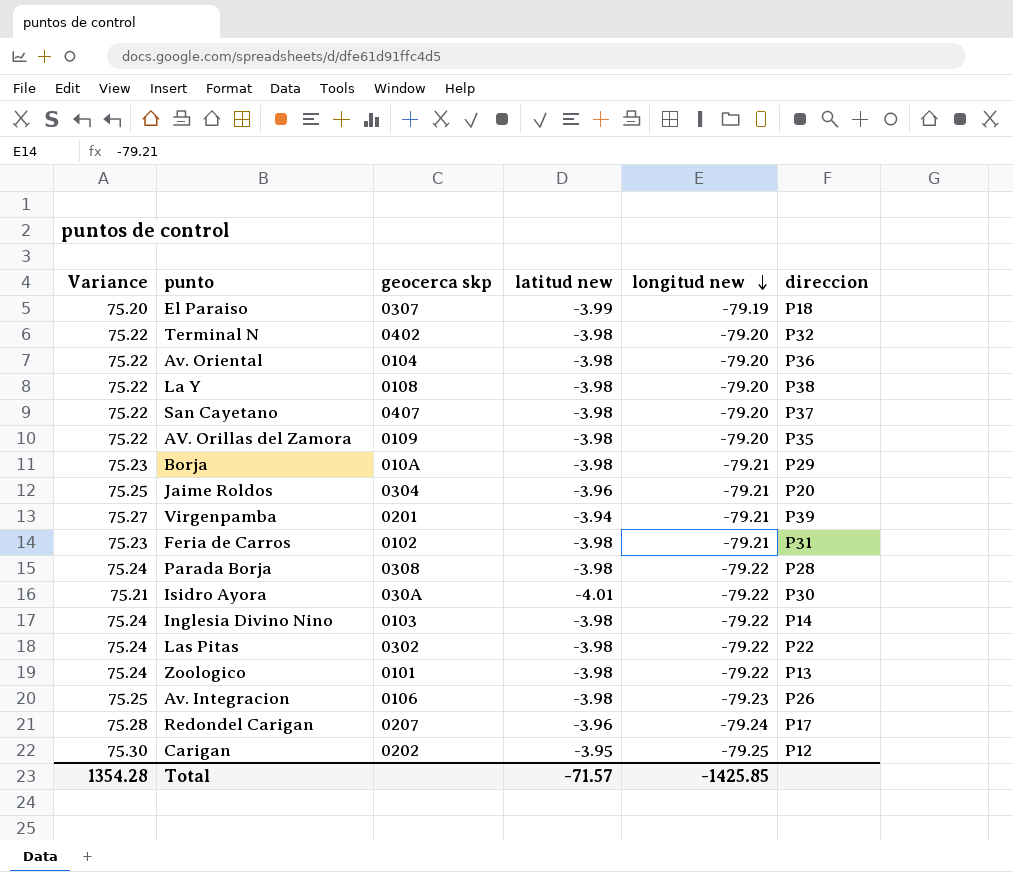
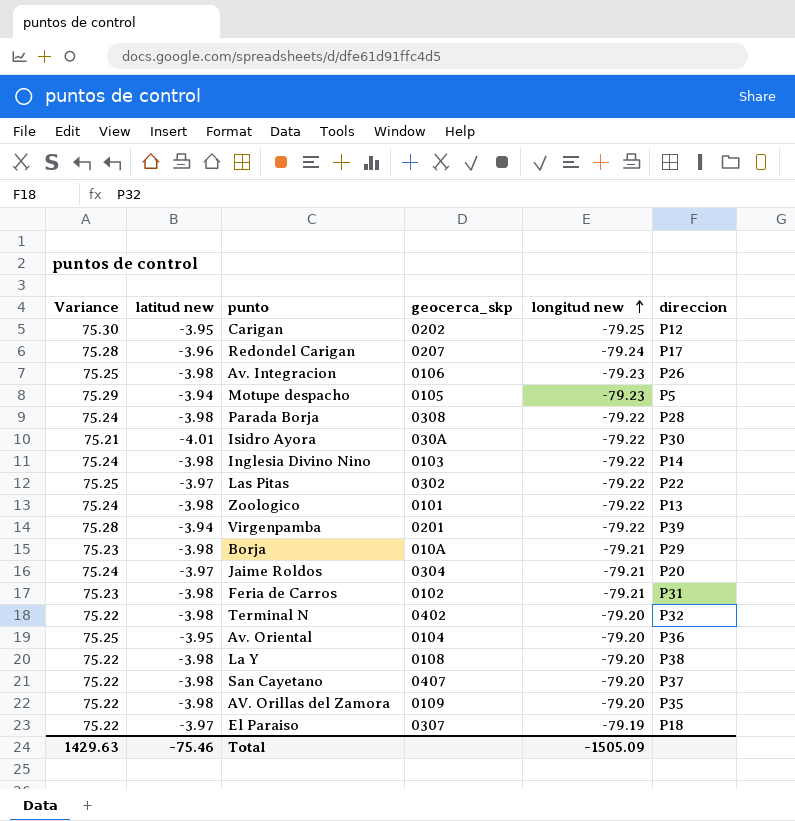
row order: longitud new descending -> longitud new ascending
column latitud new | position: 4 -> 2
column name: geocerca skp -> geocerca_skp
row Motupe despacho: none -> 75.29 | -3.94 | 0105 | -79.23 | P5
Las Pitas | Variance: 75.24 -> 75.25
Las Pitas | latitud new: -3.98 -> -3.97
Virgenpamba | Variance: 75.27 -> 75.28
Virgenpamba | longitud new: -79.21 -> -79.22
Jaime Roldos | Variance: 75.25 -> 75.24
Jaime Roldos | latitud new: -3.96 -> -3.97
Av. Oriental | Variance: 75.22 -> 75.25
Av. Oriental | latitud new: -3.98 -> -3.95
El Paraiso | Variance: 75.20 -> 75.22
El Paraiso | latitud new: -3.99 -> -3.97
Total | Variance: 1354.28 -> 1429.63
Total | latitud new: -71.57 -> -75.46
Total | longitud new: -1425.85 -> -1505.09

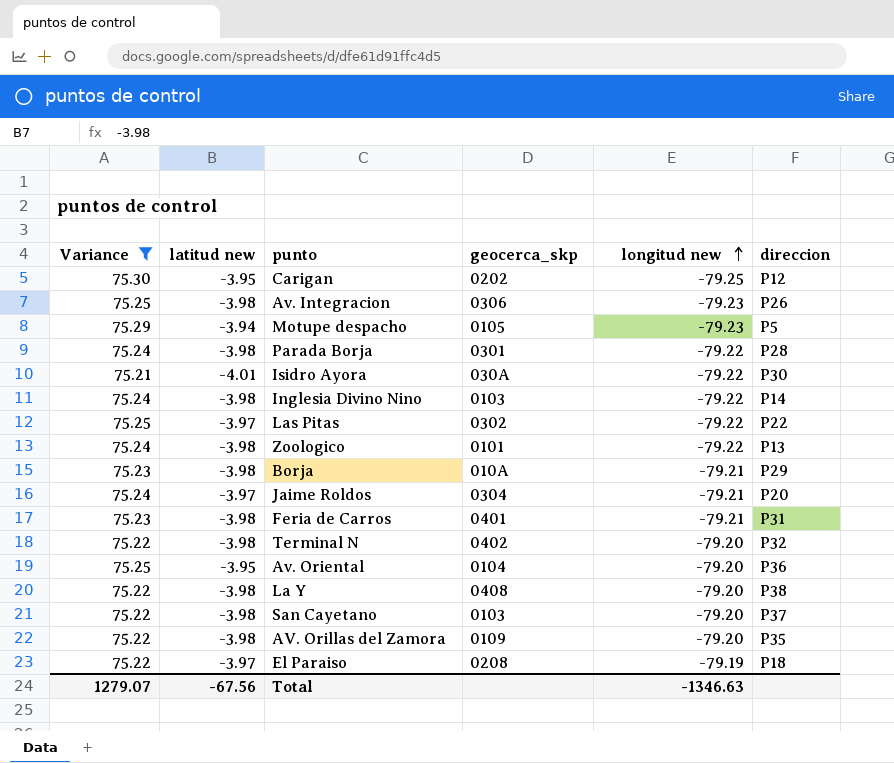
filter: none -> Variance != 75.28
Av. Integracion | geocerca_skp: 0106 -> 0306
Parada Borja | geocerca_skp: 0308 -> 0301
Feria de Carros | geocerca_skp: 0102 -> 0401
La Y | geocerca_skp: 0108 -> 0408
San Cayetano | geocerca_skp: 0407 -> 0103
El Paraiso | geocerca_skp: 0307 -> 0208
Total | Variance: 1429.63 -> 1279.07
Total | latitud new: -75.46 -> -67.56
Total | longitud new: -1505.09 -> -1346.63

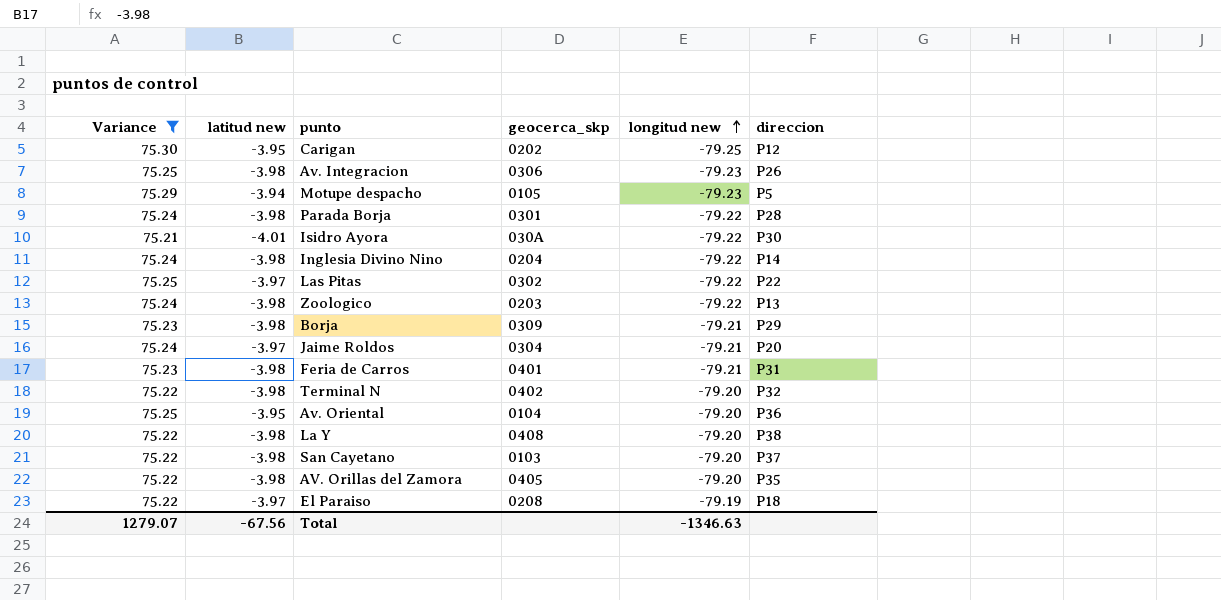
Inglesia Divino Nino | geocerca_skp: 0103 -> 0204
Zoologico | geocerca_skp: 0101 -> 0203
Borja | geocerca_skp: 010A -> 0309
AV. Orillas del Zamora | geocerca_skp: 0109 -> 0405

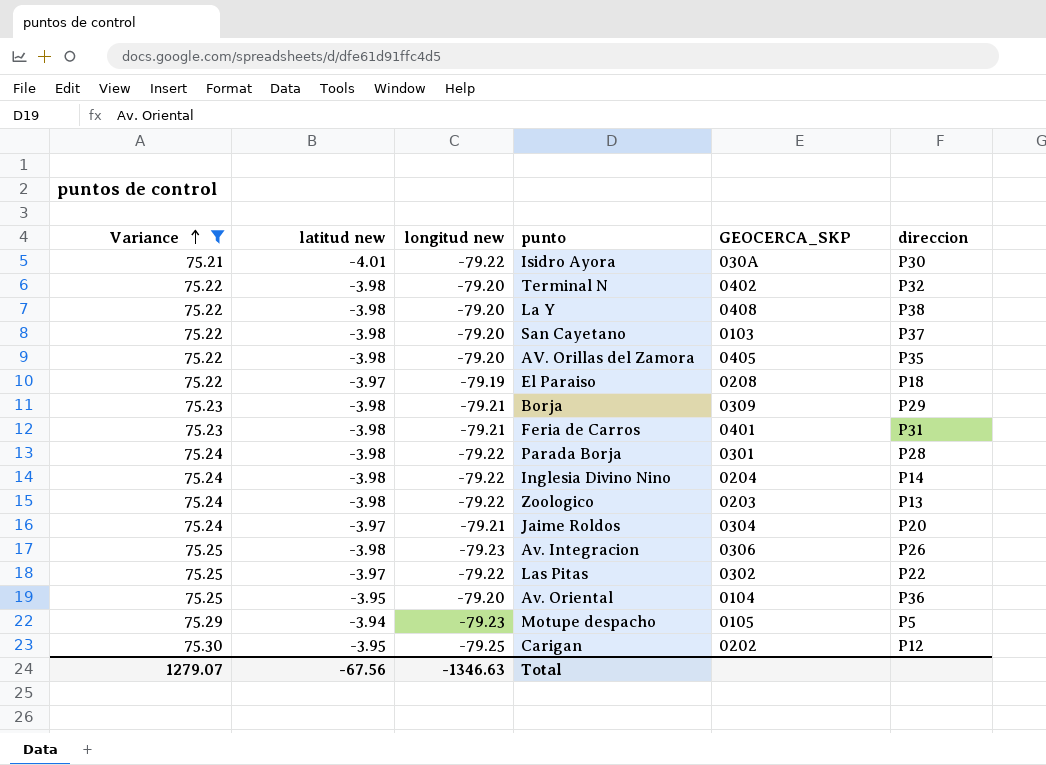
row order: longitud new ascending -> Variance ascending
column longitud new | position: 5 -> 3
column name: geocerca_skp -> GEOCERCA_SKP

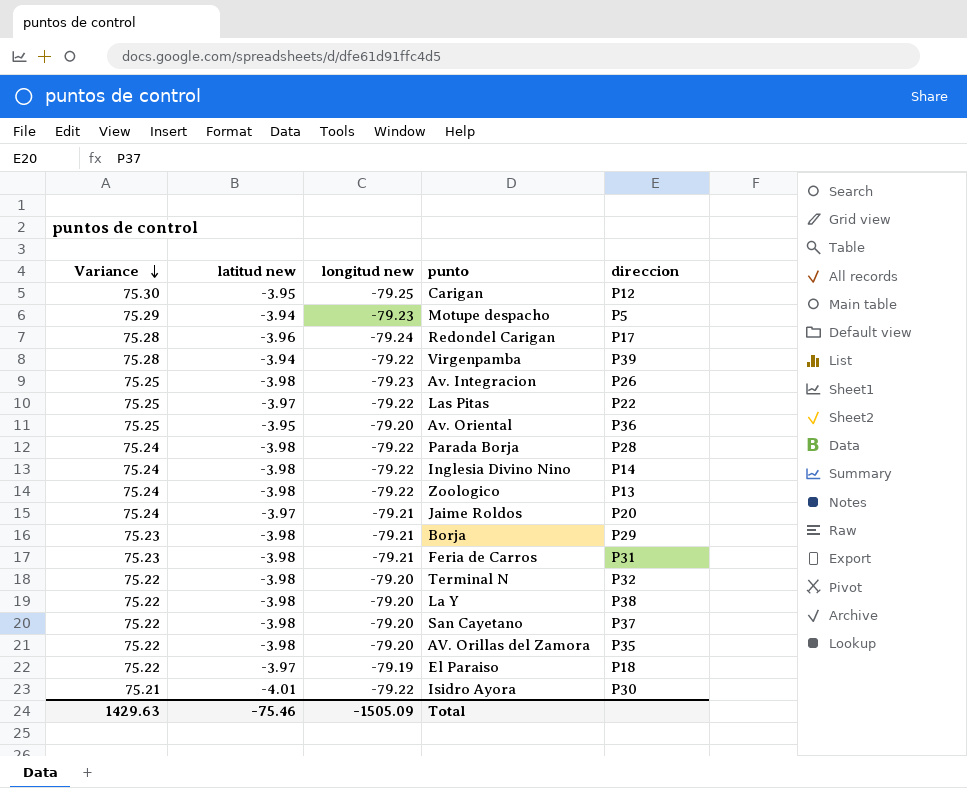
filter: Variance != 75.28 -> none
row order: Variance ascending -> Variance descending
column GEOCERCA_SKP | position: 5 -> none
Total | Variance: 1279.07 -> 1429.63
Total | latitud new: -67.56 -> -75.46
Total | longitud new: -1346.63 -> -1505.09

